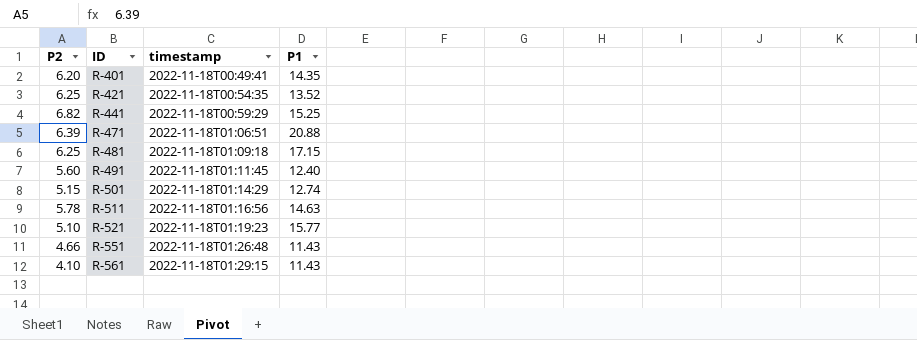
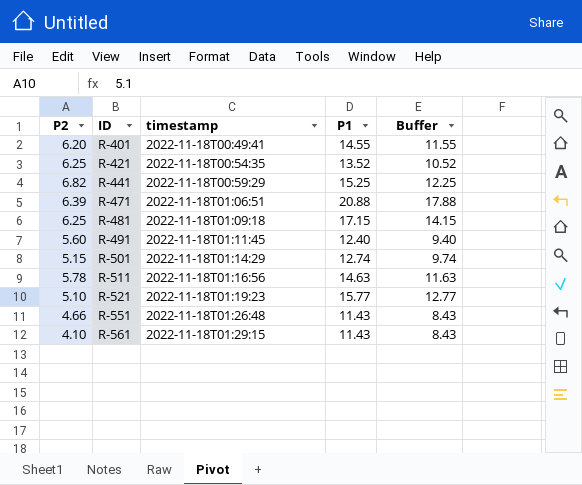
column Buffer | formula: none -> [P1] - 3
R-401 | P1: 14.35 -> 14.55

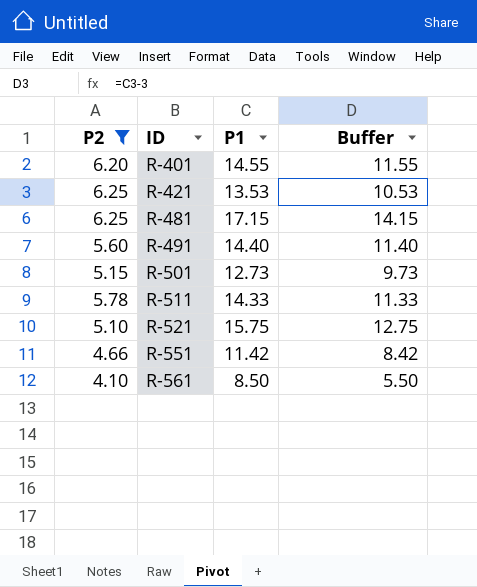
filter: none -> P2 <= 6.25
column timestamp | position: 3 -> none
R-421 | P1: 13.52 -> 13.53
R-421 | Buffer: 10.52 -> 10.53
R-491 | P1: 12.40 -> 14.40
R-491 | Buffer: 9.40 -> 11.40
R-501 | P1: 12.74 -> 12.73
R-501 | Buffer: 9.74 -> 9.73
R-511 | P1: 14.63 -> 14.33
R-511 | Buffer: 11.63 -> 11.33
R-521 | P1: 15.77 -> 15.75
R-521 | Buffer: 12.77 -> 12.75
R-551 | P1: 11.43 -> 11.42
R-551 | Buffer: 8.43 -> 8.42
R-561 | P1: 11.43 -> 8.50
R-561 | Buffer: 8.43 -> 5.50

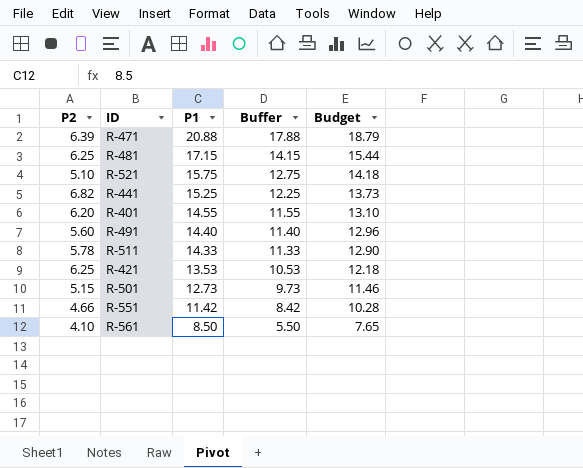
filter: P2 <= 6.25 -> none
row order: ID ascending -> P1 descending
column Budget | formula: none -> [P1] * 0.9

